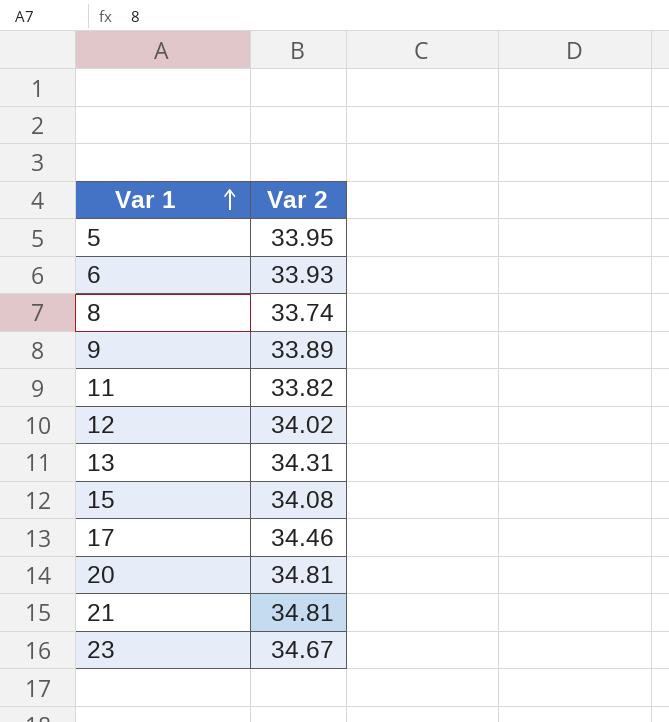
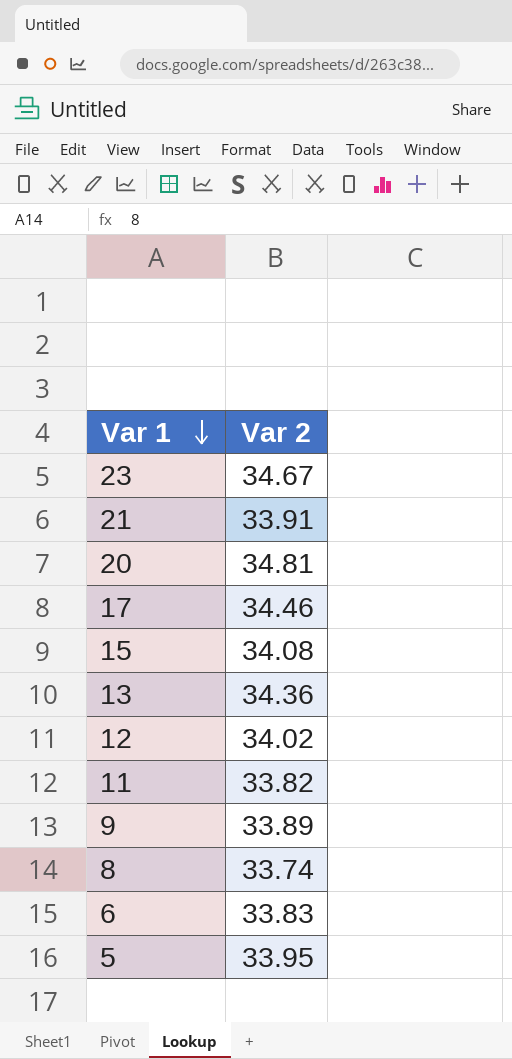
row order: Var 1 ascending -> Var 1 descending
21 | Var 2: 34.81 -> 33.91
13 | Var 2: 34.31 -> 34.36
6 | Var 2: 33.93 -> 33.83

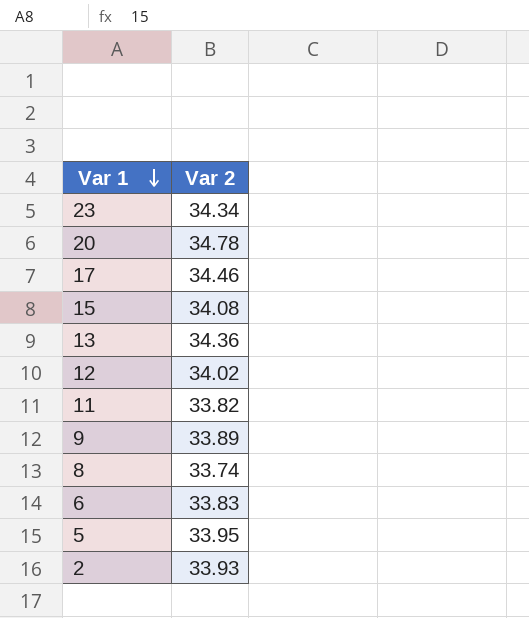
row 21: 33.91 -> none
23 | Var 2: 34.67 -> 34.34
20 | Var 2: 34.81 -> 34.78
row 2: none -> 33.93

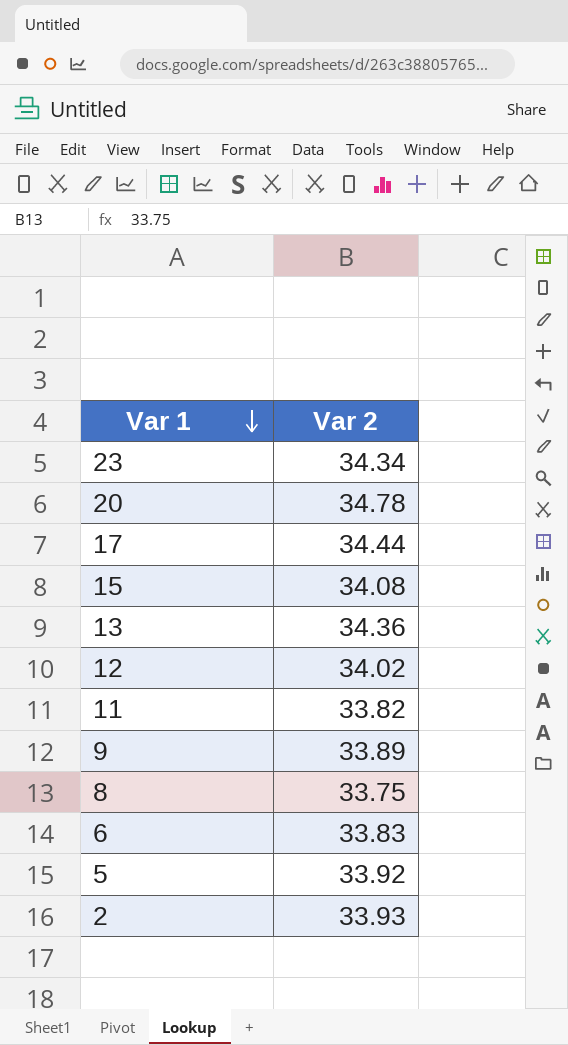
17 | Var 2: 34.46 -> 34.44
8 | Var 2: 33.74 -> 33.75
5 | Var 2: 33.95 -> 33.92

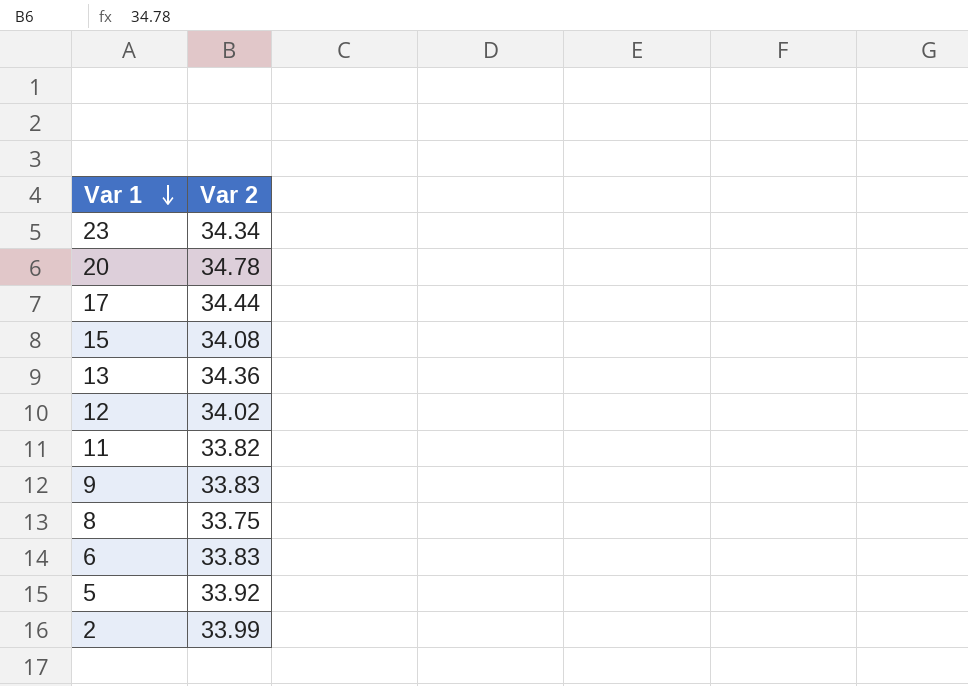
9 | Var 2: 33.89 -> 33.83
2 | Var 2: 33.93 -> 33.99

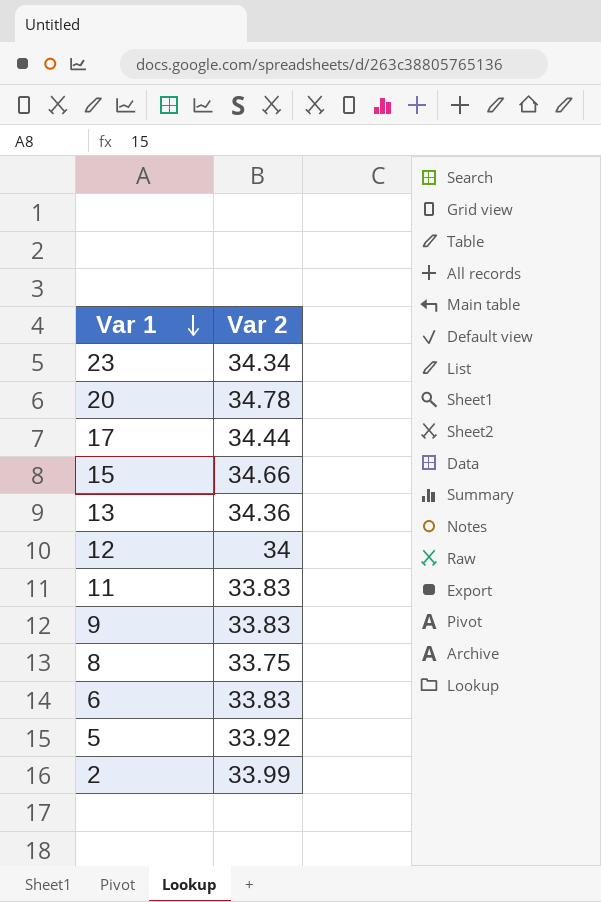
15 | Var 2: 34.08 -> 34.66
12 | Var 2: 34.02 -> 34
11 | Var 2: 33.82 -> 33.83

